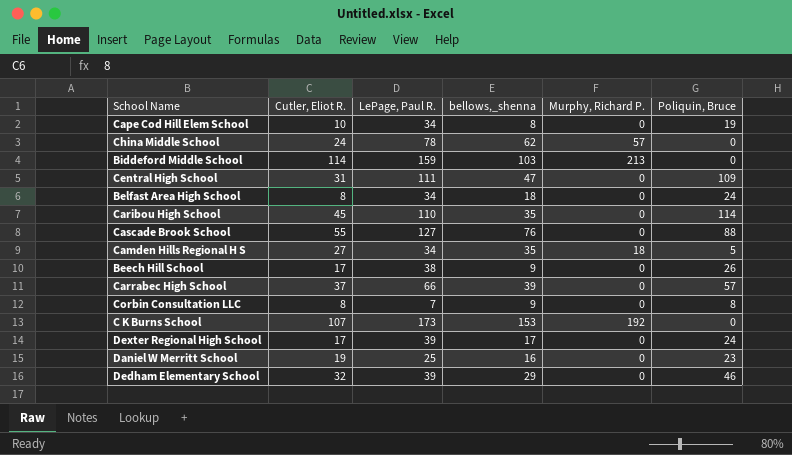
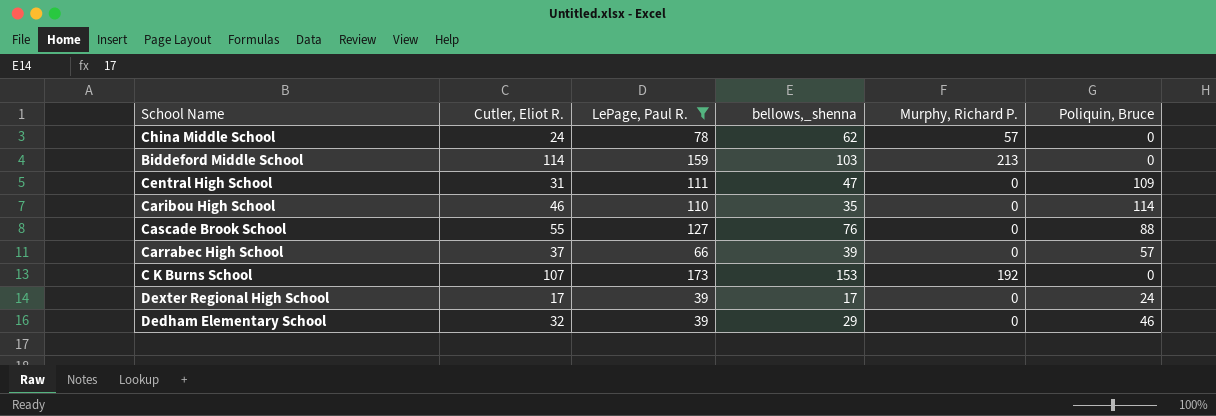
filter: none -> LePage, Paul R. >= 39
Caribou High School | Cutler, Eliot R.: 45 -> 46

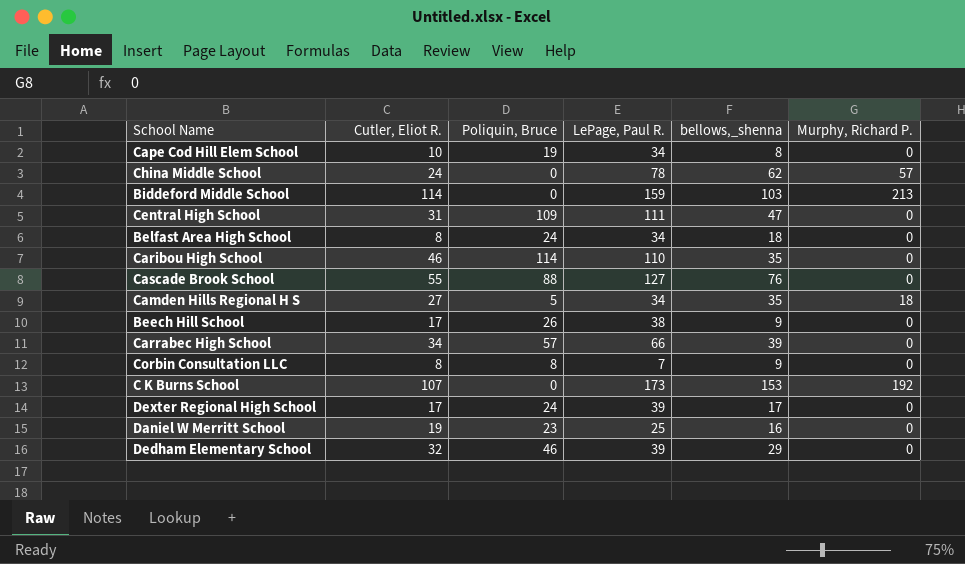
filter: LePage, Paul R. >= 39 -> none
column Poliquin, Bruce | position: 6 -> 3
Carrabec High School | Cutler, Eliot R.: 37 -> 34

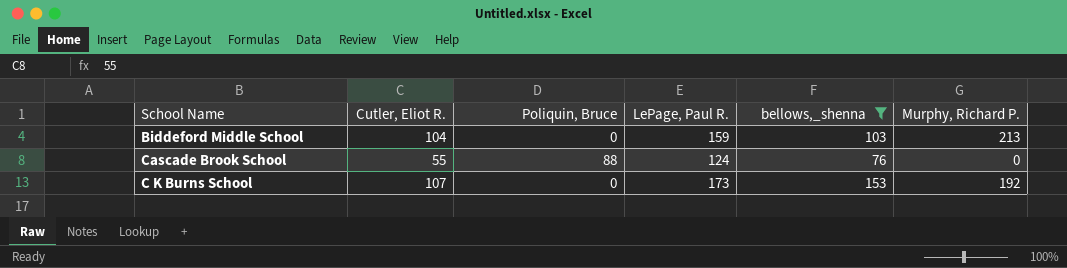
filter: none -> bellows,_shenna >= 76
Biddeford Middle School | Cutler, Eliot R.: 114 -> 104
Cascade Brook School | LePage, Paul R.: 127 -> 124

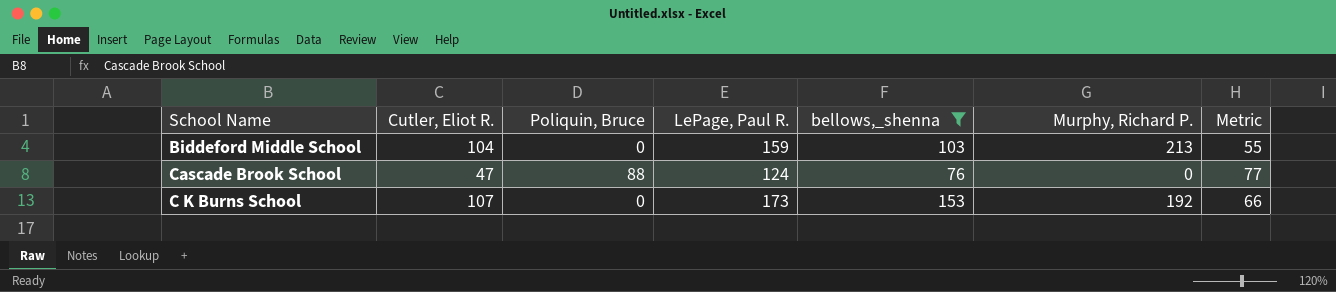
column Metric | formula: none -> [LePage, Paul R.] - [Cutler, Eliot R.]
Cascade Brook School | Cutler, Eliot R.: 55 -> 47

